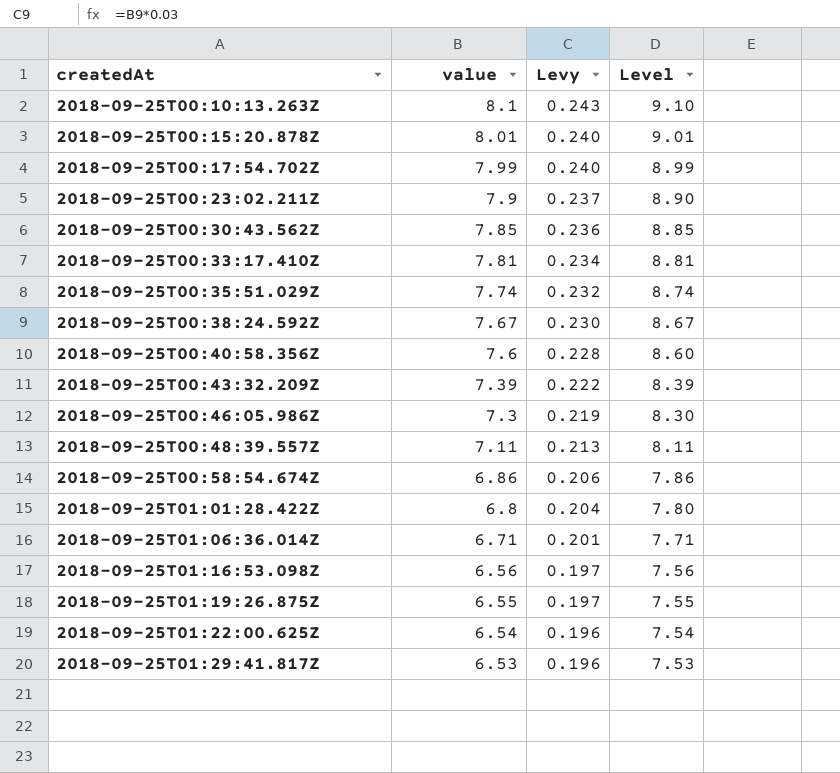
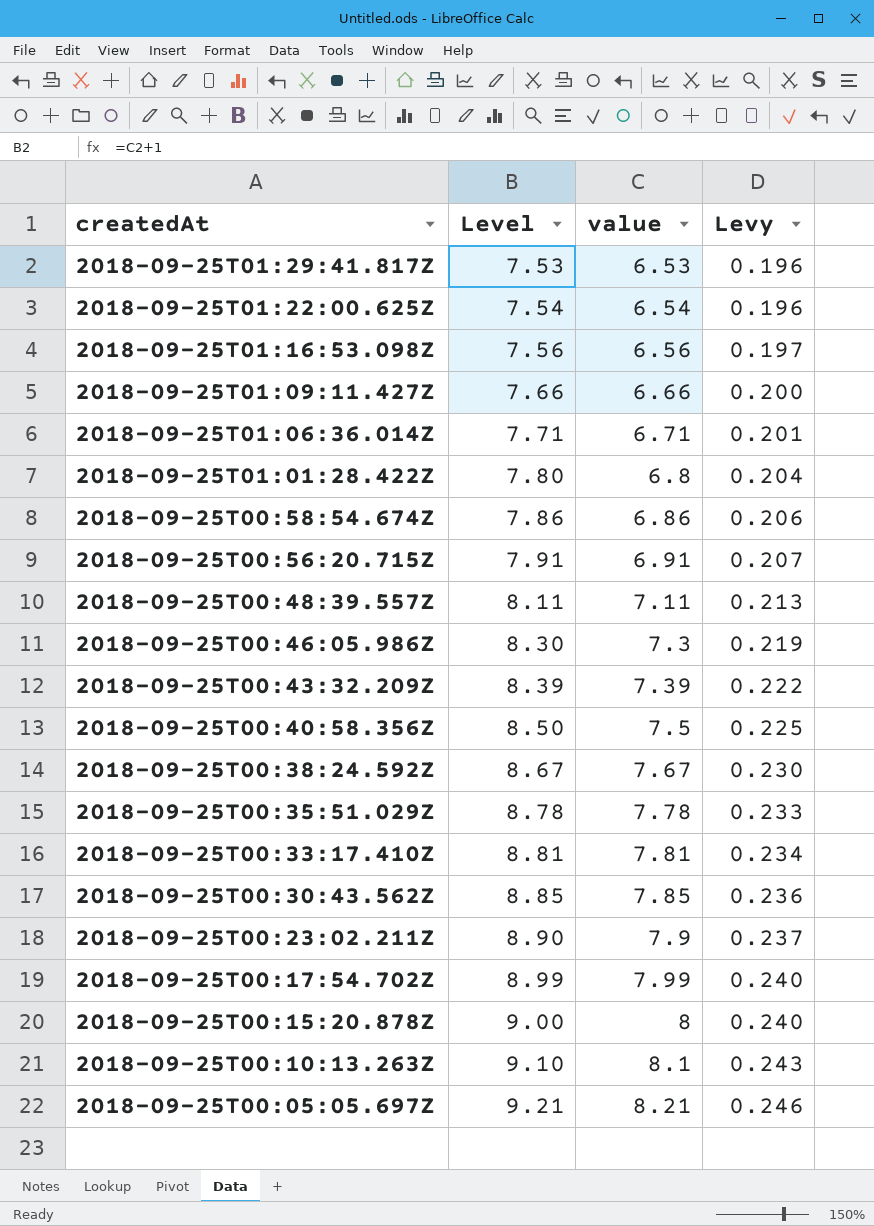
row order: createdAt ascending -> createdAt descending
column Level | position: 4 -> 2
row 2018-09-25T01:19:26.875Z: 6.55 | 0.197 | 7.55 -> none
row 2018-09-25T01:09:11.427Z: none -> 7.66 | 6.66 | 0.200
row 2018-09-25T00:56:20.715Z: none -> 7.91 | 6.91 | 0.207
2018-09-25T00:40:58.356Z | Level: 8.60 -> 8.50
2018-09-25T00:40:58.356Z | value: 7.6 -> 7.5
2018-09-25T00:40:58.356Z | Levy: 0.228 -> 0.225
2018-09-25T00:35:51.029Z | Level: 8.74 -> 8.78
2018-09-25T00:35:51.029Z | value: 7.74 -> 7.78
2018-09-25T00:35:51.029Z | Levy: 0.232 -> 0.233
2018-09-25T00:15:20.878Z | Level: 9.01 -> 9.00
2018-09-25T00:15:20.878Z | value: 8.01 -> 8
row 2018-09-25T00:05:05.697Z: none -> 9.21 | 8.21 | 0.246

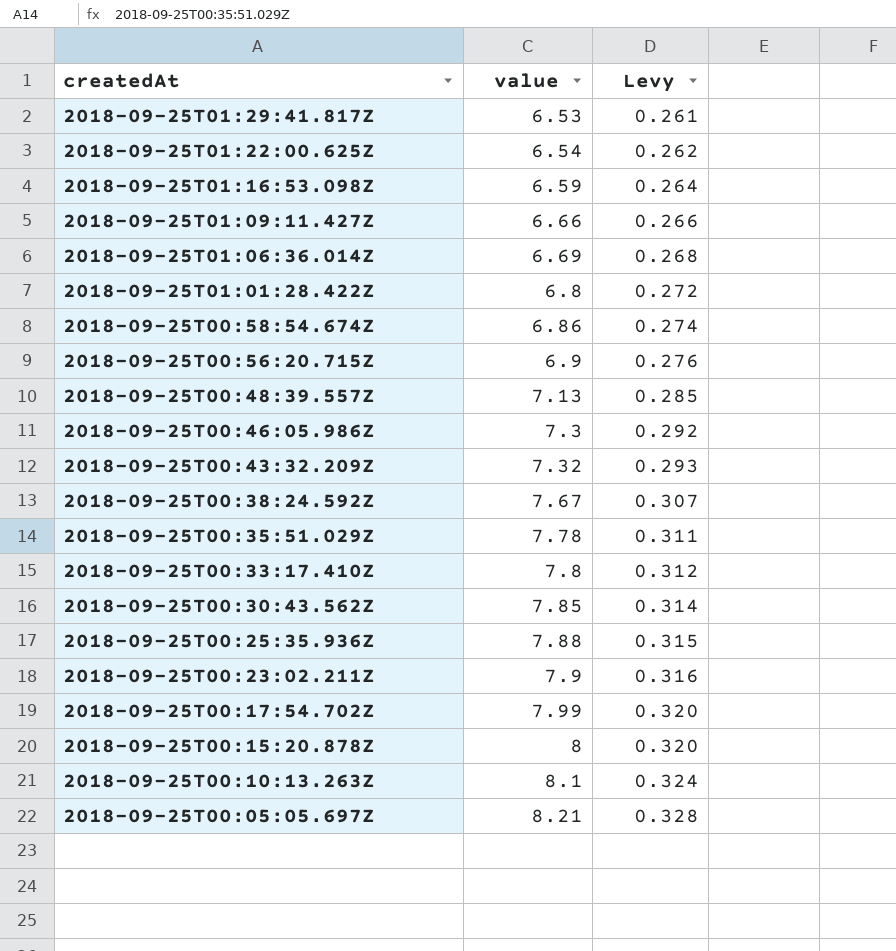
column Level | formula: [value] + 1 -> none
column Levy | formula: [value] * 0.03 -> [value] * 0.04
row 2018-09-25T00:40:58.356Z: 8.50 | 7.5 | 0.225 -> none
2018-09-25T01:16:53.098Z | value: 6.56 -> 6.59
2018-09-25T01:06:36.014Z | value: 6.71 -> 6.69
2018-09-25T00:56:20.715Z | value: 6.91 -> 6.9
2018-09-25T00:48:39.557Z | value: 7.11 -> 7.13
2018-09-25T00:43:32.209Z | value: 7.39 -> 7.32
2018-09-25T00:33:17.410Z | value: 7.81 -> 7.8
row 2018-09-25T00:25:35.936Z: none -> 7.88 | 0.315

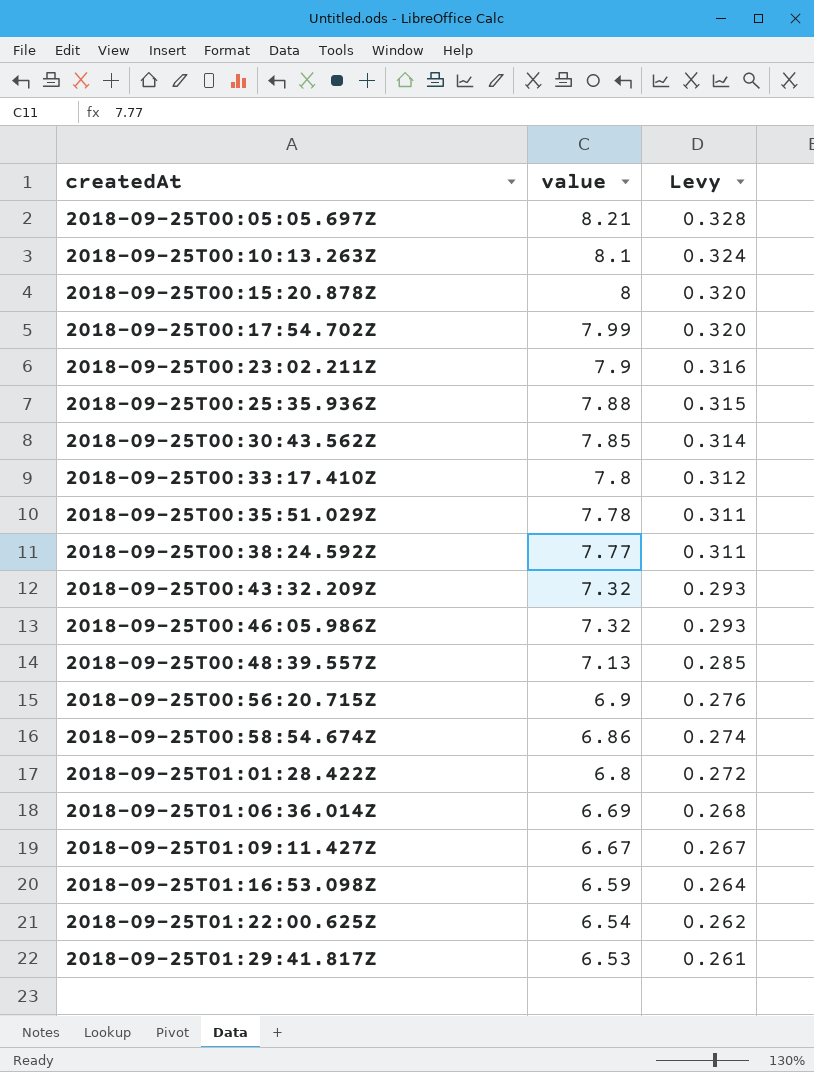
row order: createdAt descending -> createdAt ascending
2018-09-25T00:38:24.592Z | value: 7.67 -> 7.77
2018-09-25T00:38:24.592Z | Levy: 0.307 -> 0.311
2018-09-25T00:46:05.986Z | value: 7.3 -> 7.32
2018-09-25T00:46:05.986Z | Levy: 0.292 -> 0.293
2018-09-25T01:09:11.427Z | value: 6.66 -> 6.67
2018-09-25T01:09:11.427Z | Levy: 0.266 -> 0.267

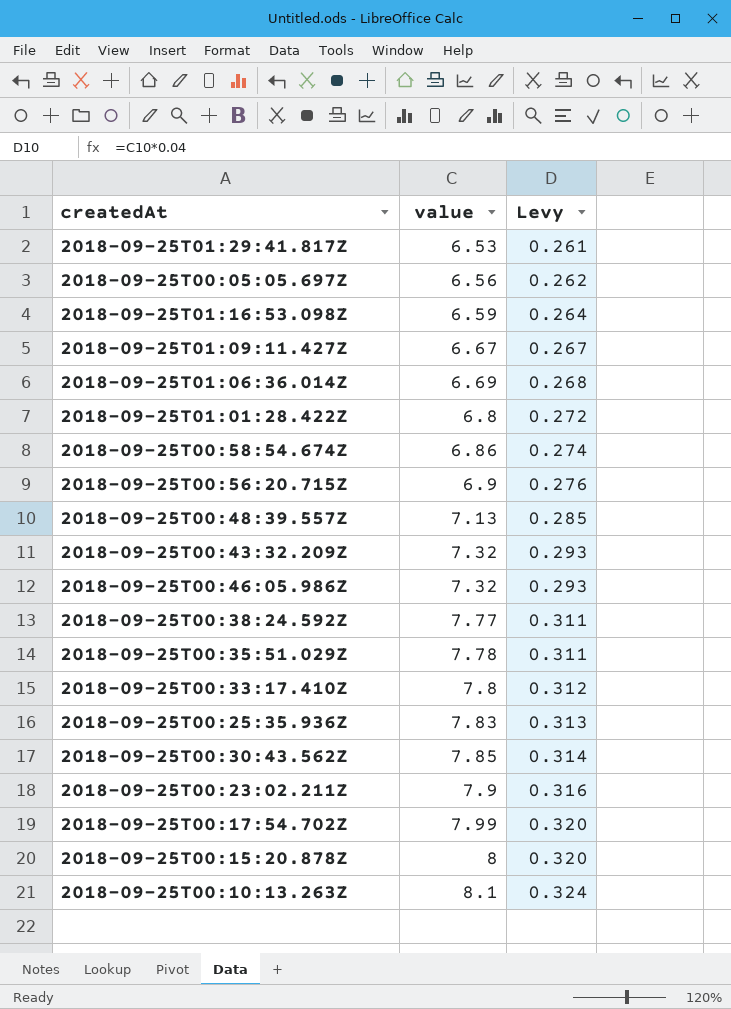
row order: createdAt ascending -> value ascending
row 2018-09-25T01:22:00.625Z: 6.54 | 0.262 -> none
2018-09-25T00:05:05.697Z | value: 8.21 -> 6.56
2018-09-25T00:05:05.697Z | Levy: 0.328 -> 0.262
2018-09-25T00:25:35.936Z | value: 7.88 -> 7.83
2018-09-25T00:25:35.936Z | Levy: 0.315 -> 0.313

